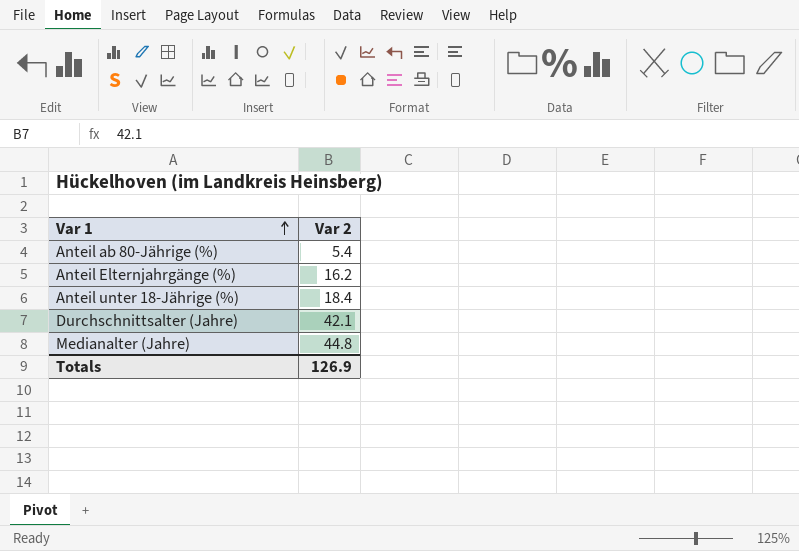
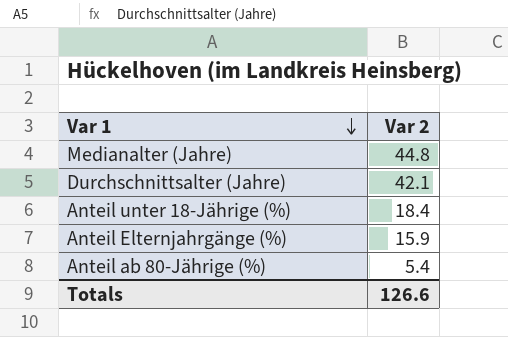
row order: Var 1 ascending -> Var 1 descending
Anteil Elternjahrgänge (%) | Var 2: 16.2 -> 15.9
Totals | Var 2: 126.9 -> 126.6

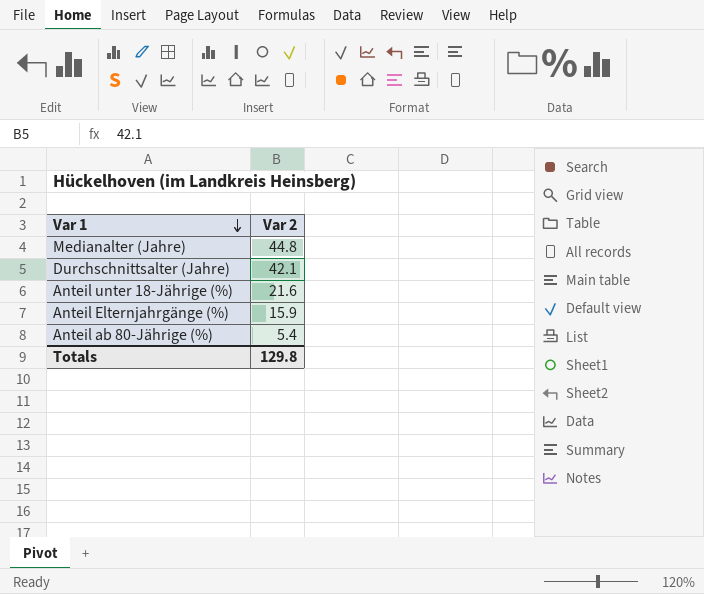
Anteil unter 18-Jährige (%) | Var 2: 18.4 -> 21.6
Totals | Var 2: 126.6 -> 129.8

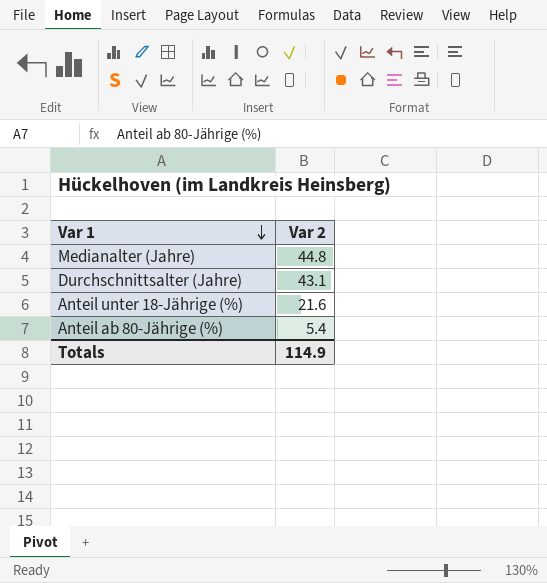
row Anteil Elternjahrgänge (%): 15.9 -> none
Durchschnittsalter (Jahre) | Var 2: 42.1 -> 43.1
Totals | Var 2: 129.8 -> 114.9

